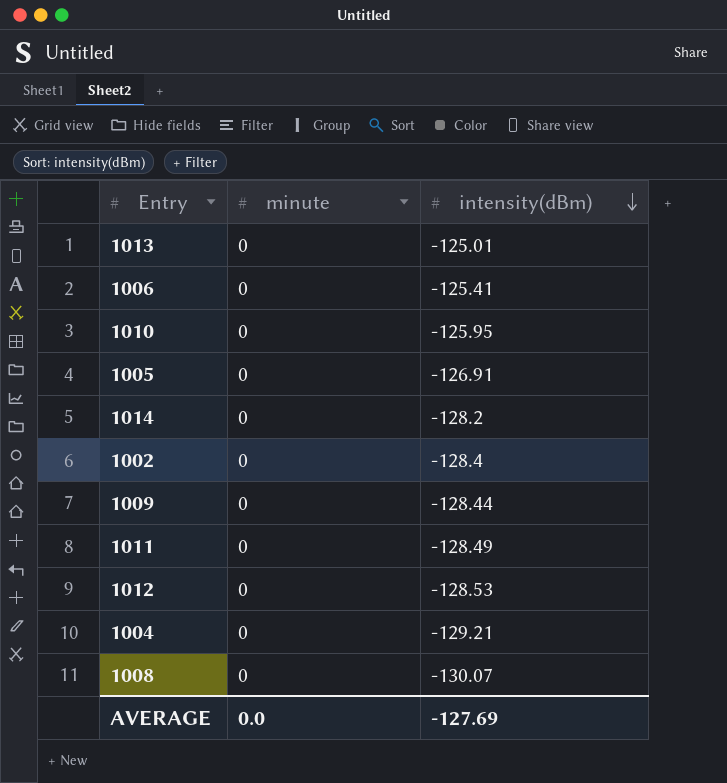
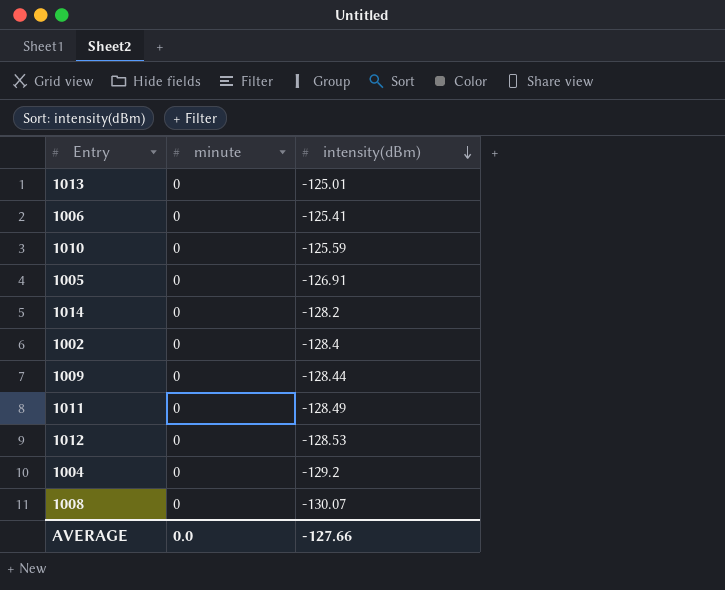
1010 | intensity(dBm): -125.95 -> -125.59
1004 | intensity(dBm): -129.21 -> -129.2
AVERAGE | intensity(dBm): -127.69 -> -127.66

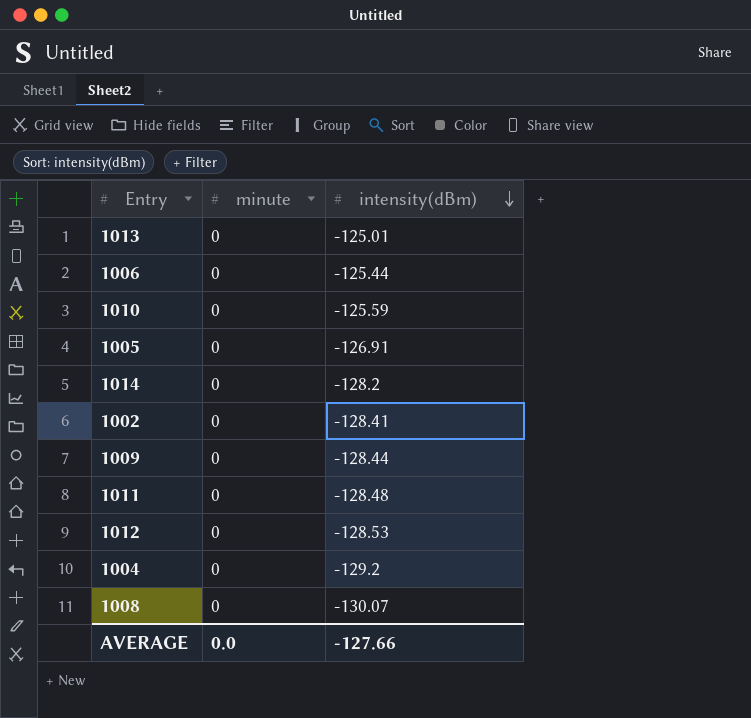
1006 | intensity(dBm): -125.41 -> -125.44
1002 | intensity(dBm): -128.4 -> -128.41
1011 | intensity(dBm): -128.49 -> -128.48

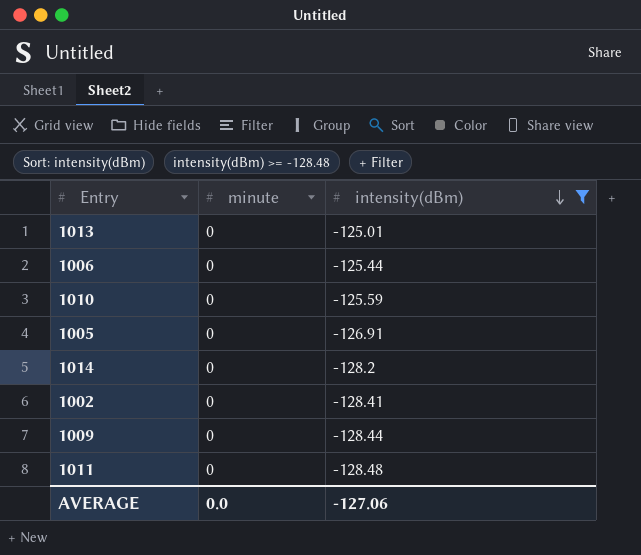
filter: none -> intensity(dBm) >= -128.48
AVERAGE | intensity(dBm): -127.66 -> -127.06

